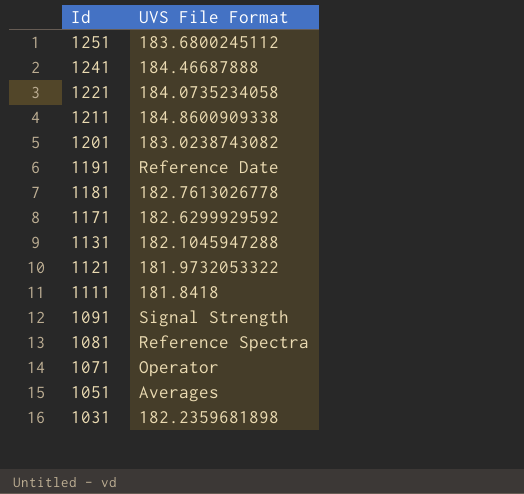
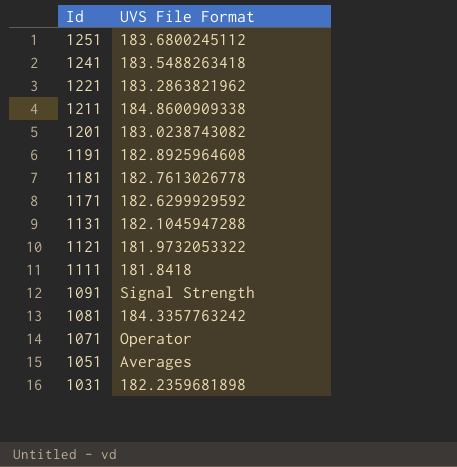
1241 | UVS File Format: 184.46687888 -> 183.5488263418
1221 | UVS File Format: 184.0735234058 -> 183.2863821962
1191 | UVS File Format: Reference Date -> 182.8925964608
1081 | UVS File Format: Reference Spectra -> 184.3357763242

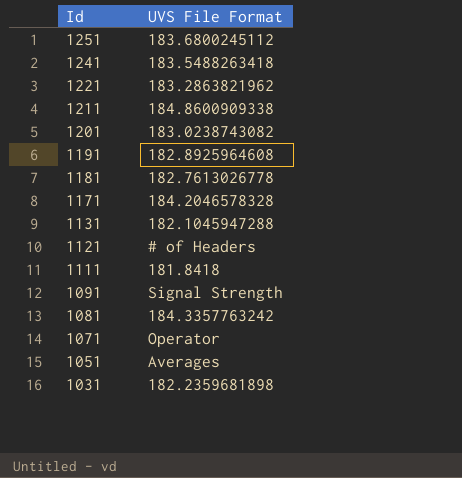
1171 | UVS File Format: 182.6299929592 -> 184.2046578328
1121 | UVS File Format: 181.9732053322 -> # of Headers

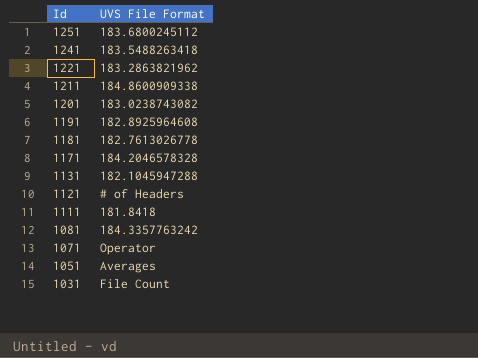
row 1091: Signal Strength -> none
1031 | UVS File Format: 182.2359681898 -> File Count

